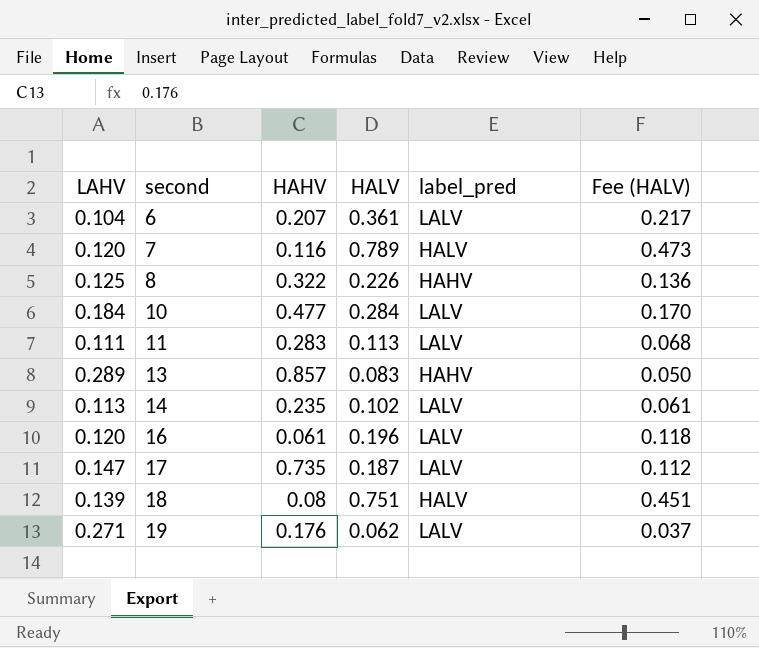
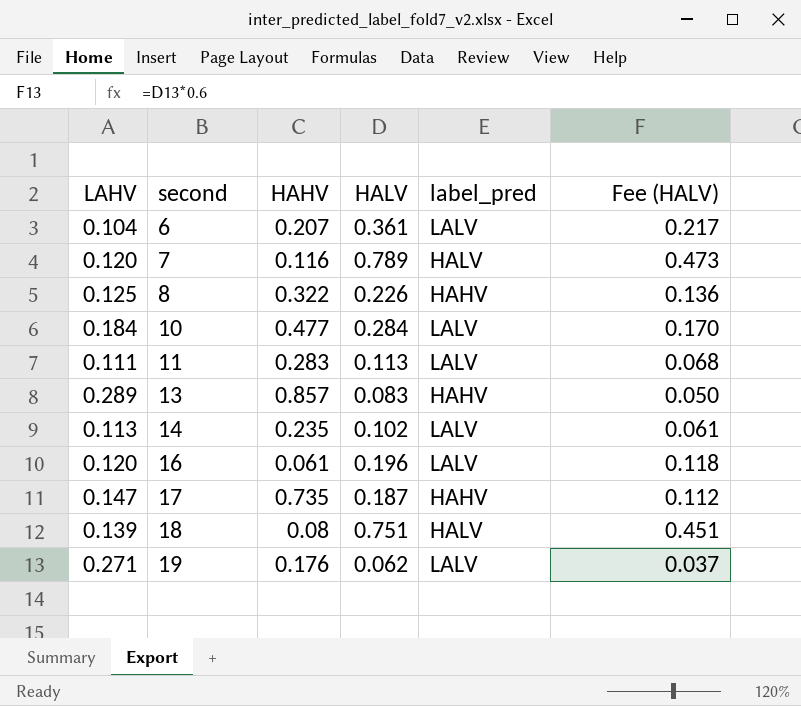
17 | label_pred: LALV -> HAHV

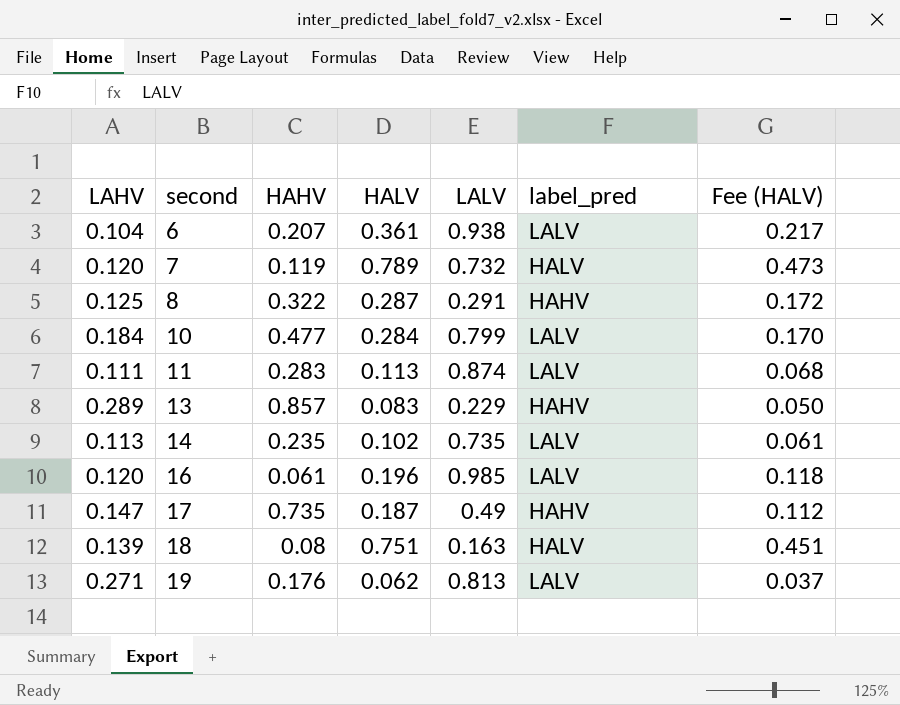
column LALV | position: none -> 5
7 | HAHV: 0.116 -> 0.119
8 | HALV: 0.226 -> 0.287
8 | Fee (HALV): 0.136 -> 0.172

